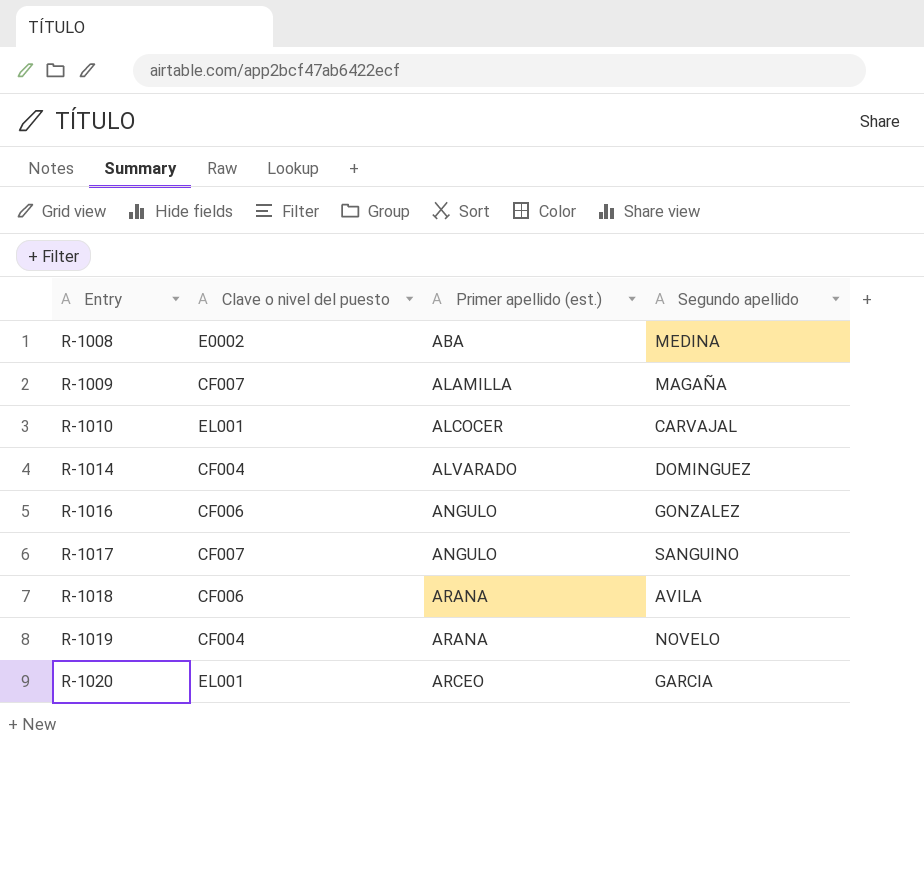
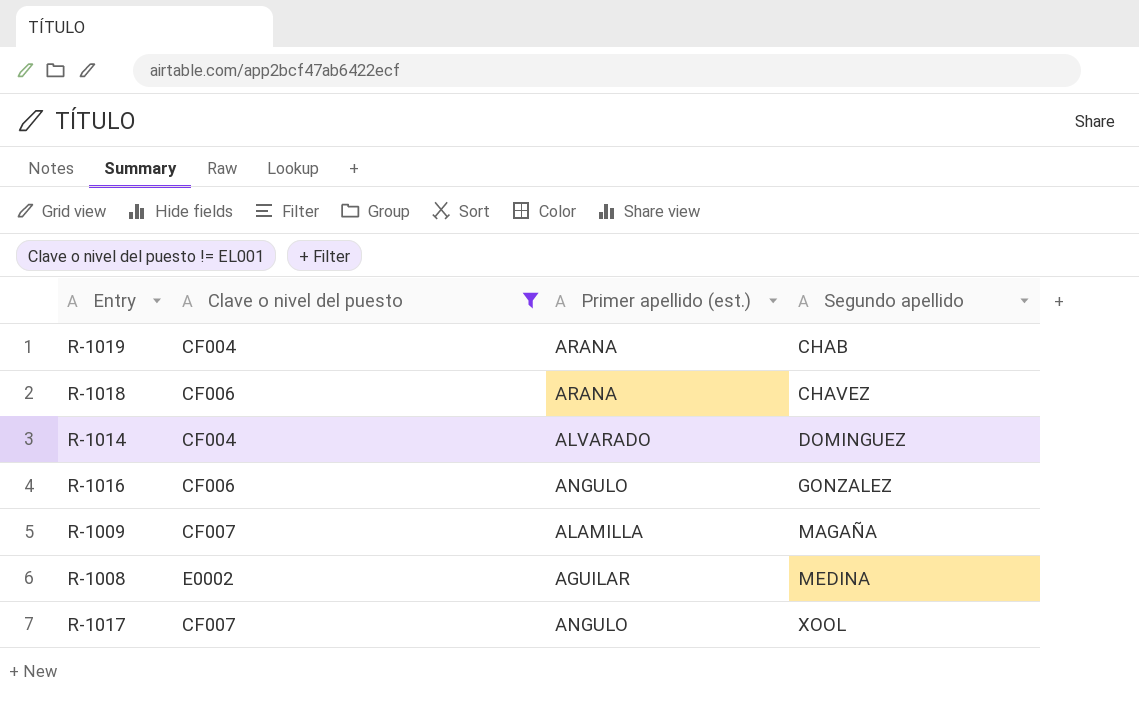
filter: none -> Clave o nivel del puesto != EL001
row order: Entry ascending -> Segundo apellido ascending
R-1019 | Segundo apellido: NOVELO -> CHAB
R-1018 | Segundo apellido: AVILA -> CHAVEZ
R-1008 | Primer apellido (est.): ABA -> AGUILAR
R-1017 | Segundo apellido: SANGUINO -> XOOL

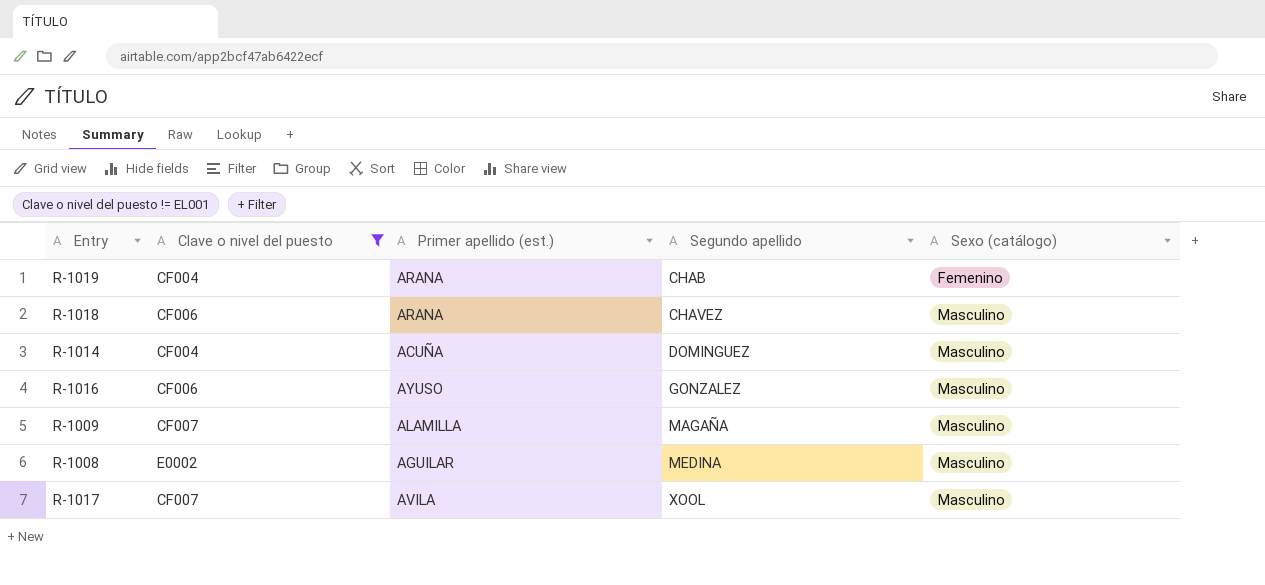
column Sexo (catálogo) | position: none -> 5
R-1014 | Primer apellido (est.): ALVARADO -> ACUÑA
R-1016 | Primer apellido (est.): ANGULO -> AYUSO
R-1017 | Primer apellido (est.): ANGULO -> AVILA

